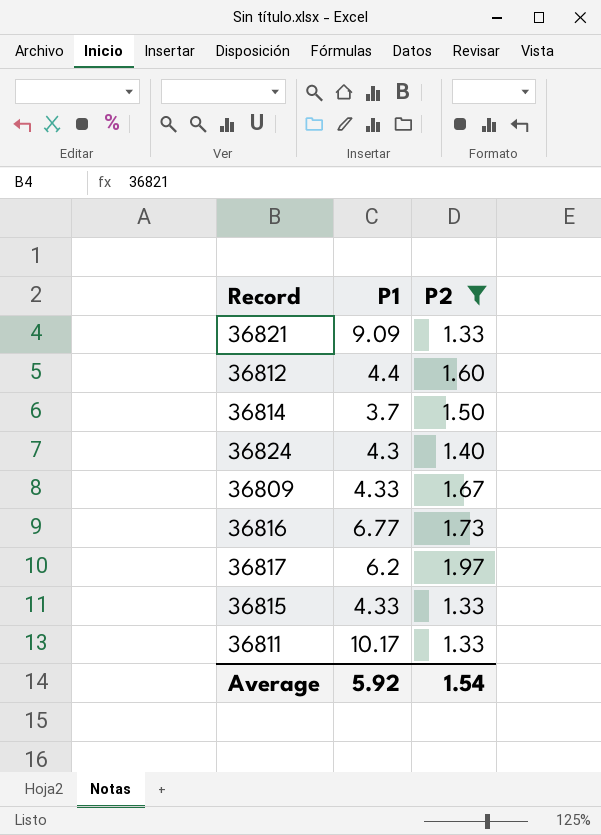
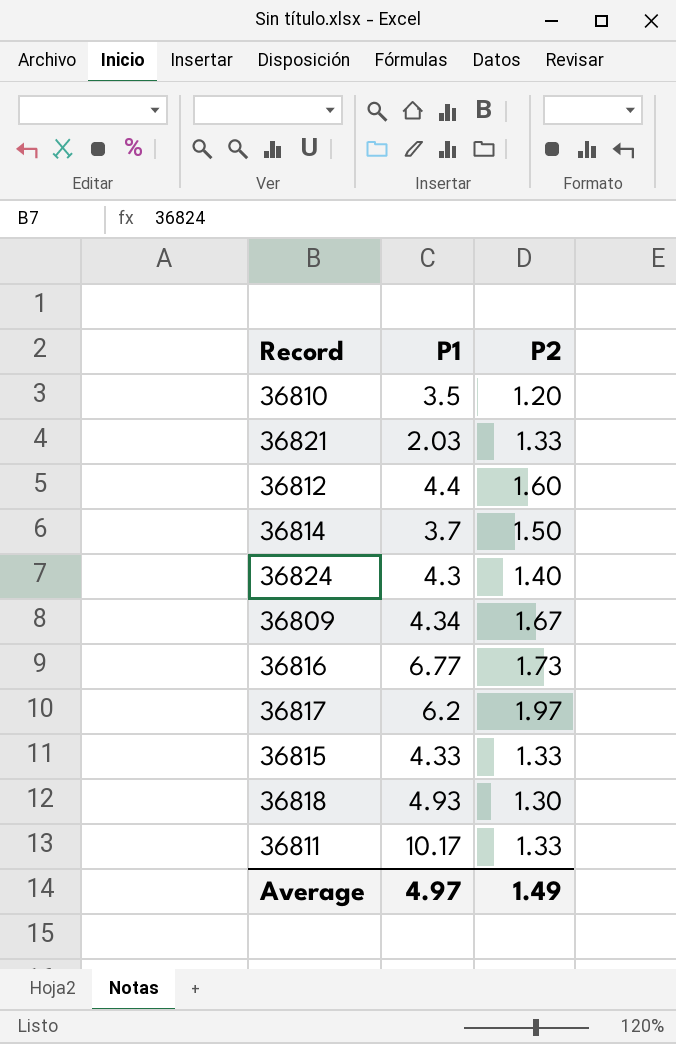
filter: P2 >= 1.33 -> none
36821 | P1: 9.09 -> 2.03
36809 | P1: 4.33 -> 4.34
Average | P1: 5.92 -> 4.97
Average | P2: 1.54 -> 1.49

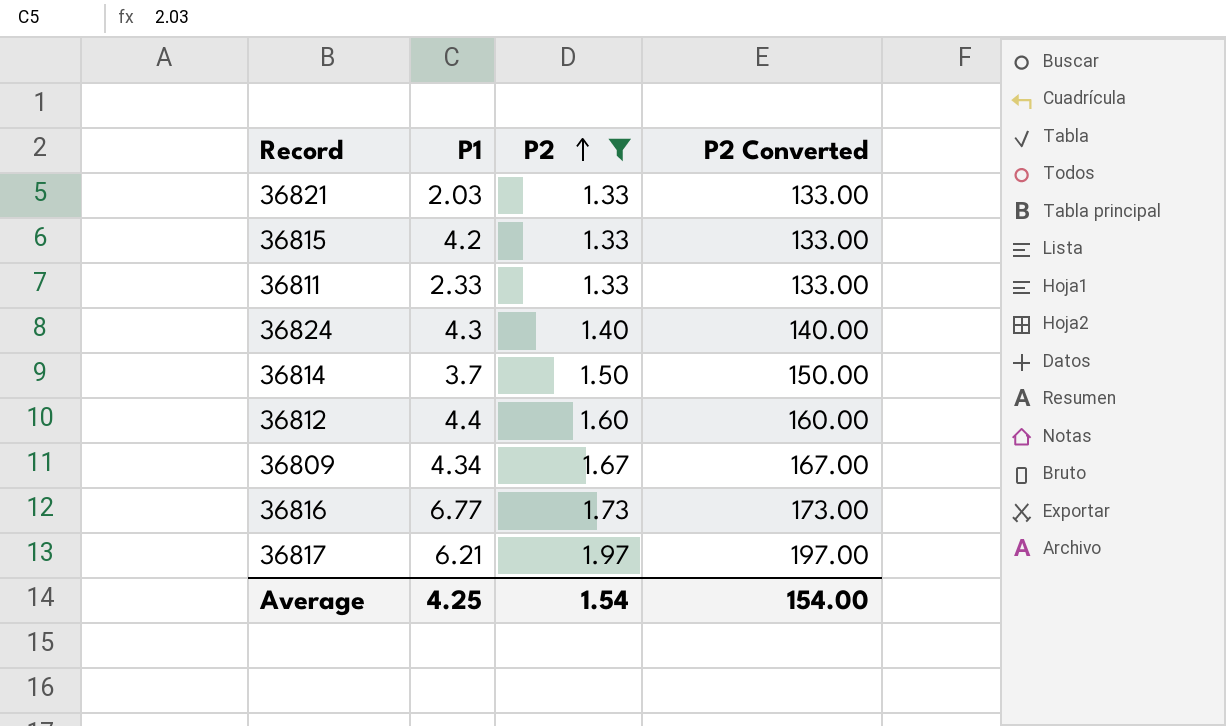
filter: none -> P2 >= 1.33
row order: none -> P2 ascending
column P2 Converted | formula: none -> [P2] * 100
36815 | P1: 4.33 -> 4.2
36811 | P1: 10.17 -> 2.33
36817 | P1: 6.2 -> 6.21
Average | P1: 4.97 -> 4.25
Average | P2: 1.49 -> 1.54

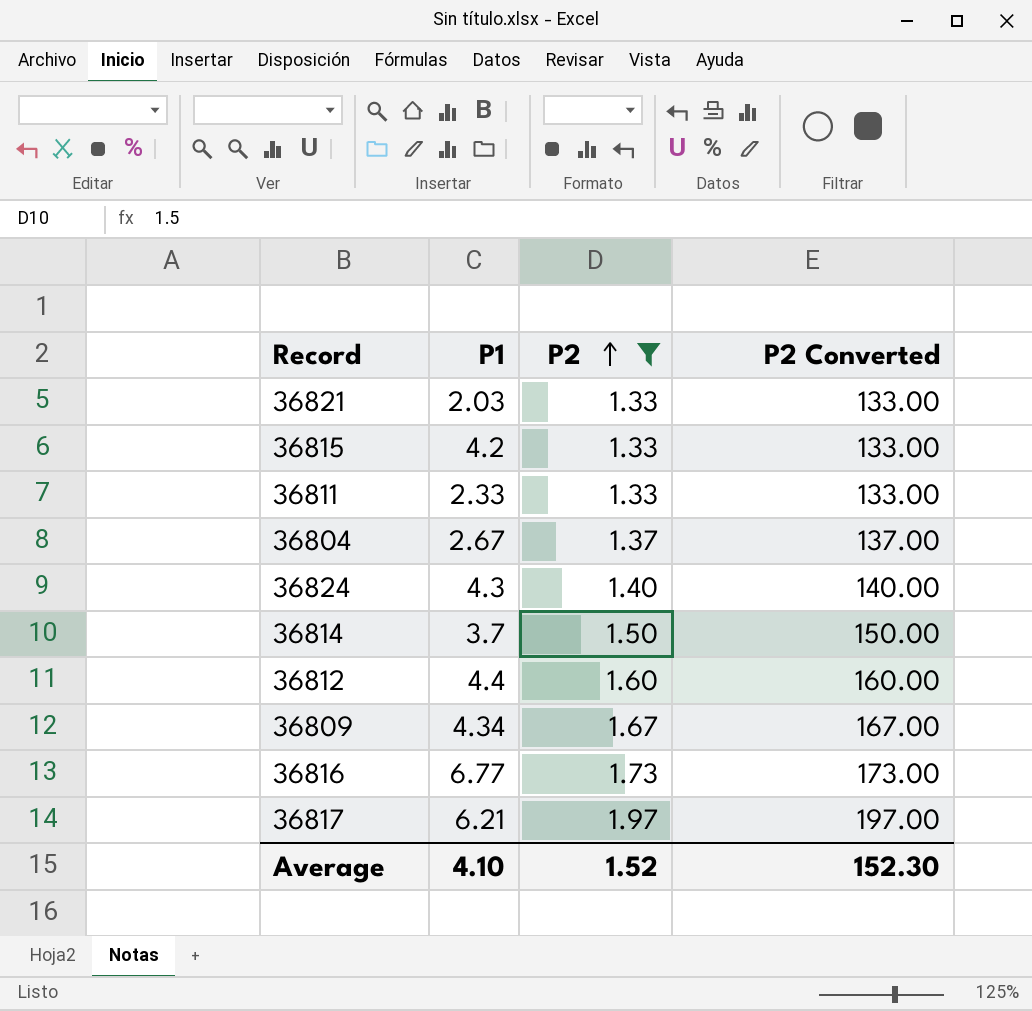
row 36804: none -> 2.67 | 1.37 | 137.00
Average | P1: 4.25 -> 4.10
Average | P2: 1.54 -> 1.52
Average | P2 Converted: 154.00 -> 152.30

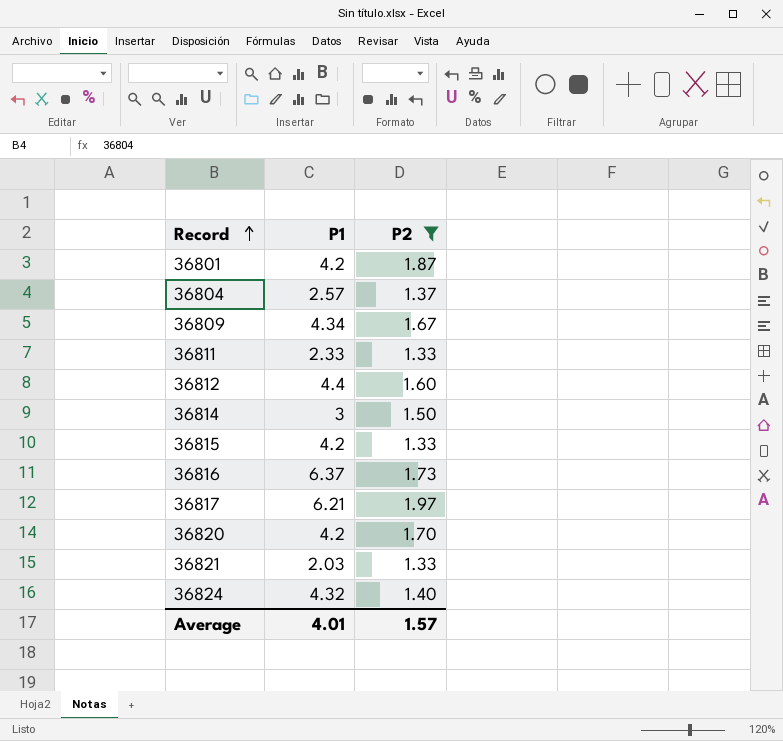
row order: P2 ascending -> Record ascending
column P2 Converted | formula: [P2] * 100 -> none
row 36801: none -> 4.2 | 1.87
36804 | P1: 2.67 -> 2.57
36814 | P1: 3.7 -> 3
36816 | P1: 6.77 -> 6.37
row 36820: none -> 4.2 | 1.70
36824 | P1: 4.3 -> 4.32
Average | P1: 4.10 -> 4.01
Average | P2: 1.52 -> 1.57

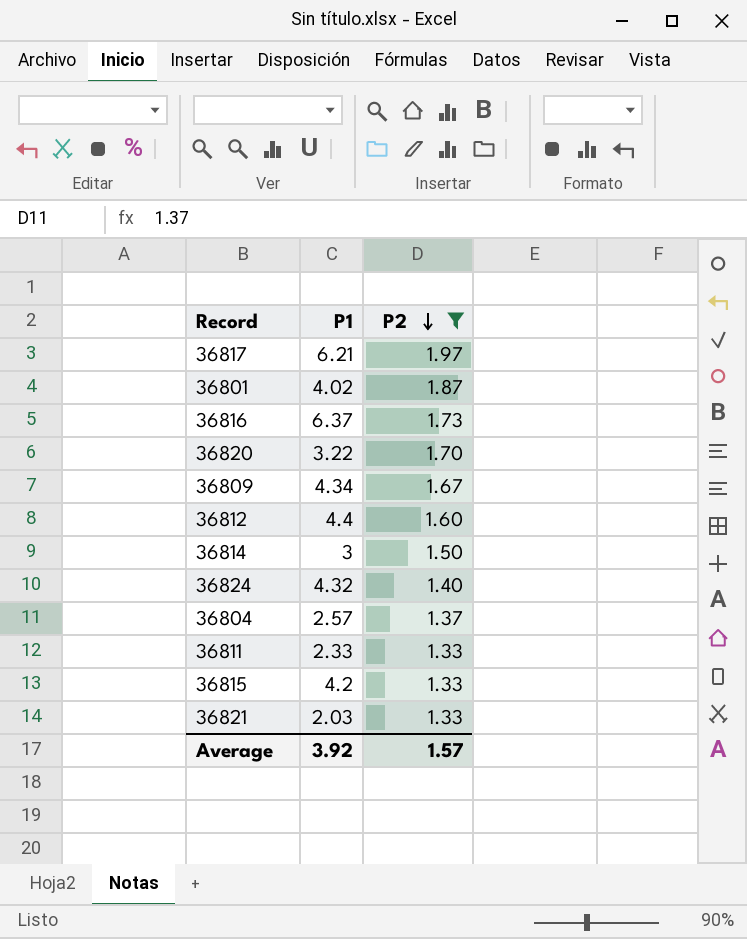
row order: Record ascending -> P2 descending
36801 | P1: 4.2 -> 4.02
36820 | P1: 4.2 -> 3.22
Average | P1: 4.01 -> 3.92

